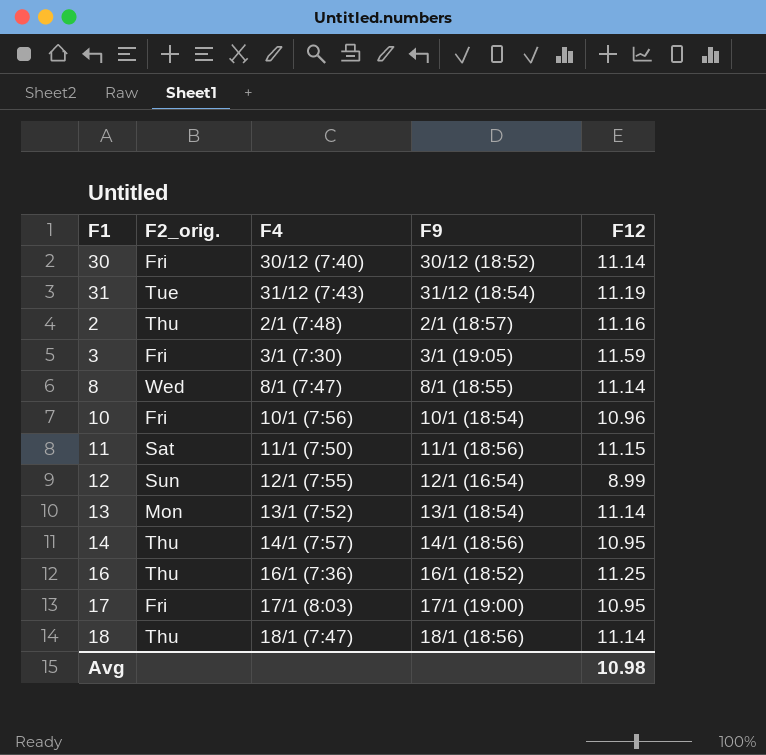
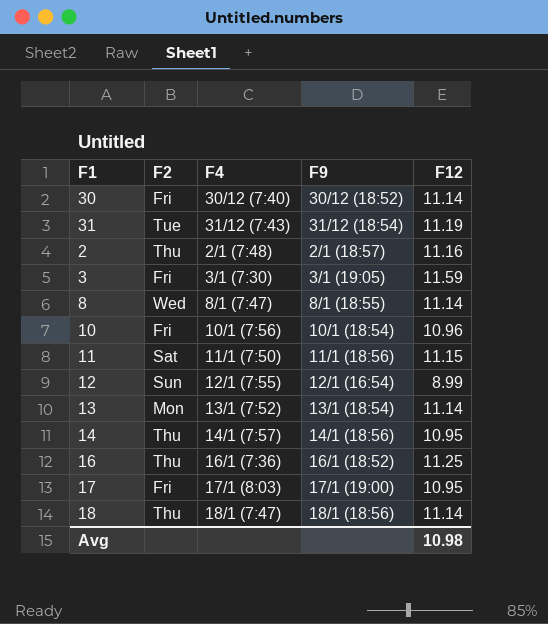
column name: F2_orig. -> F2

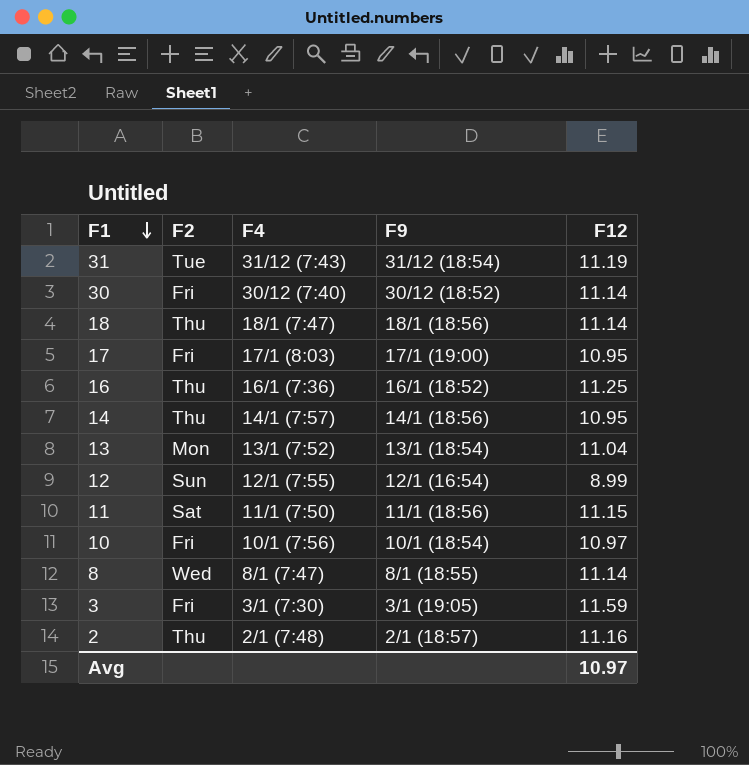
row order: none -> F1 descending
13 | F12: 11.14 -> 11.04
10 | F12: 10.96 -> 10.97
Avg | F12: 10.98 -> 10.97

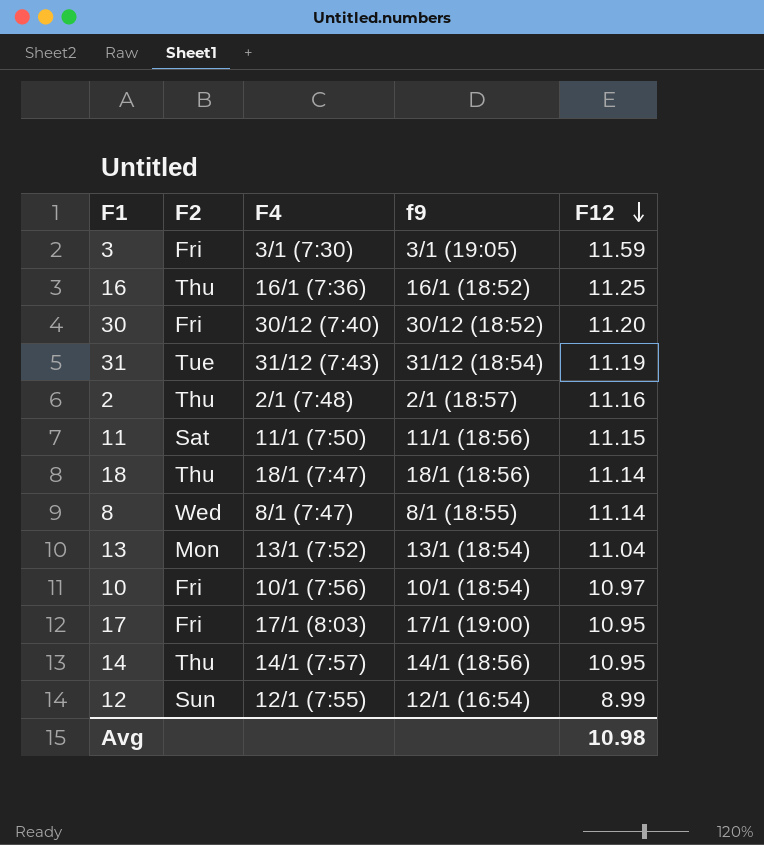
row order: F1 descending -> F12 descending
column name: F9 -> f9
30 | F12: 11.14 -> 11.20
Avg | F12: 10.97 -> 10.98

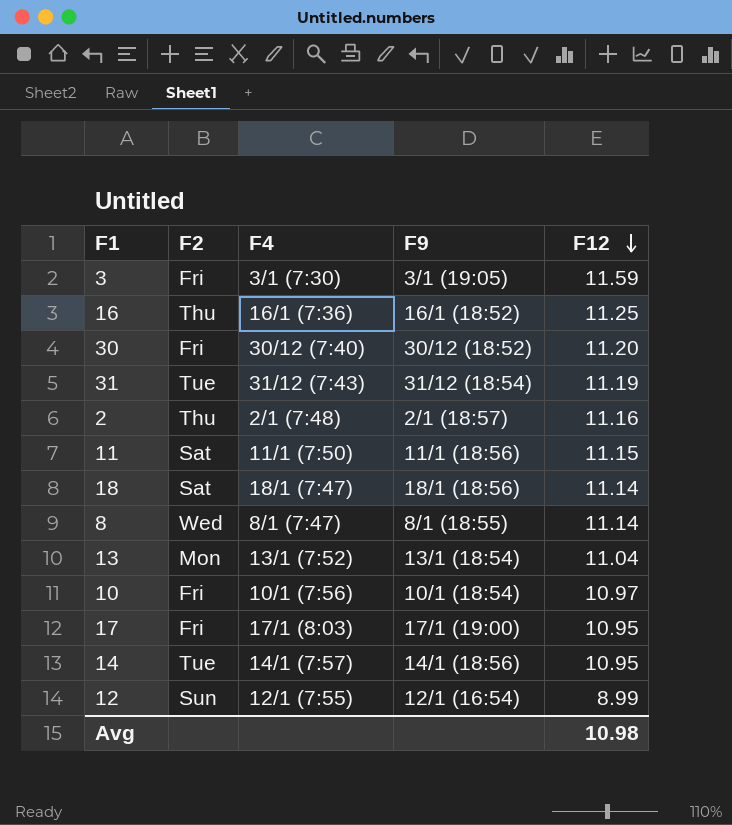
column name: f9 -> F9
18 | F2: Thu -> Sat
14 | F2: Thu -> Tue

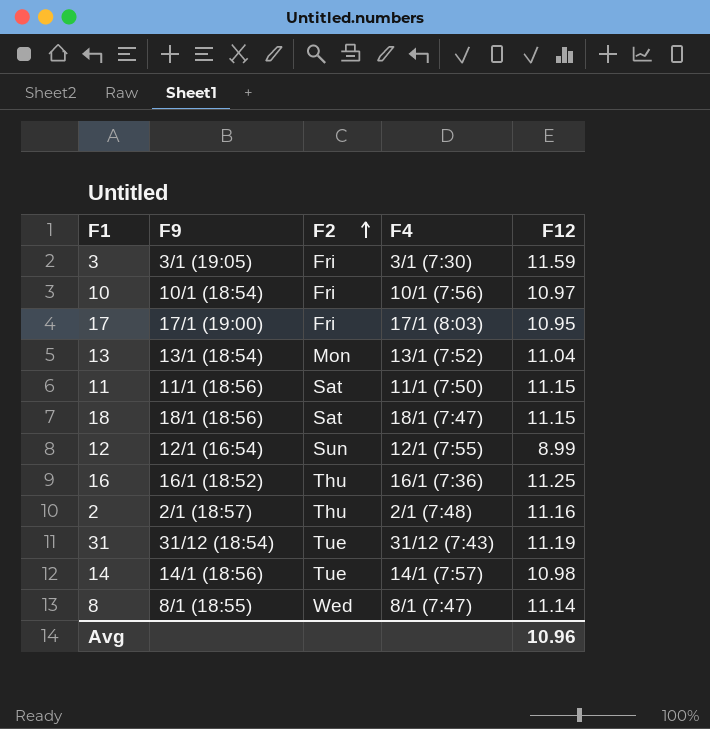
row order: F12 descending -> F2 ascending
column F9 | position: 4 -> 2
row 30: Fri | 30/12 (7:40) | 30/12 (18:52) | 11.20 -> none
18 | F12: 11.14 -> 11.15
14 | F12: 10.95 -> 10.98
Avg | F12: 10.98 -> 10.96

